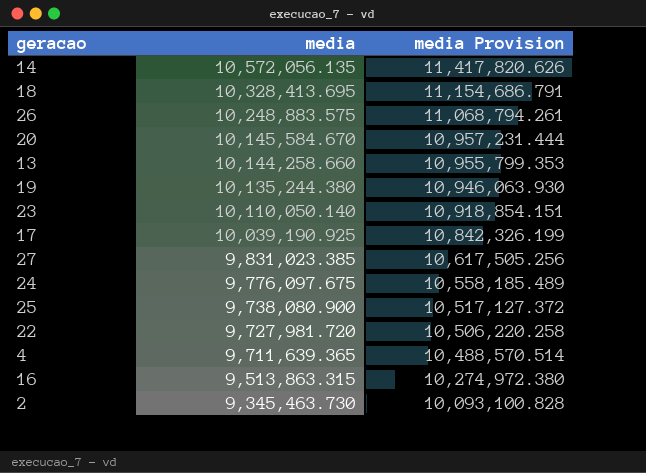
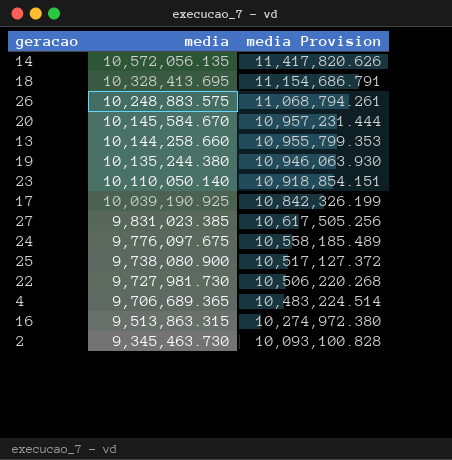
22 | media: 9,727,981.720 -> 9,727,981.730
22 | media Provision: 10,506,220.258 -> 10,506,220.268
4 | media: 9,711,639.365 -> 9,706,689.365
4 | media Provision: 10,488,570.514 -> 10,483,224.514

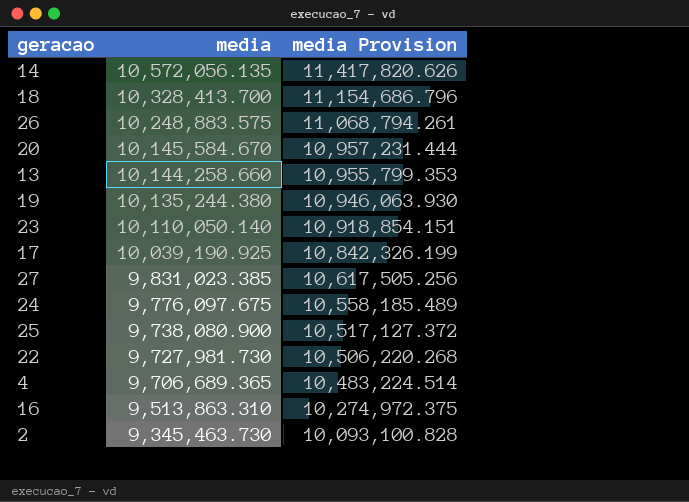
18 | media: 10,328,413.695 -> 10,328,413.700
18 | media Provision: 11,154,686.791 -> 11,154,686.796
16 | media: 9,513,863.315 -> 9,513,863.310
16 | media Provision: 10,274,972.380 -> 10,274,972.375

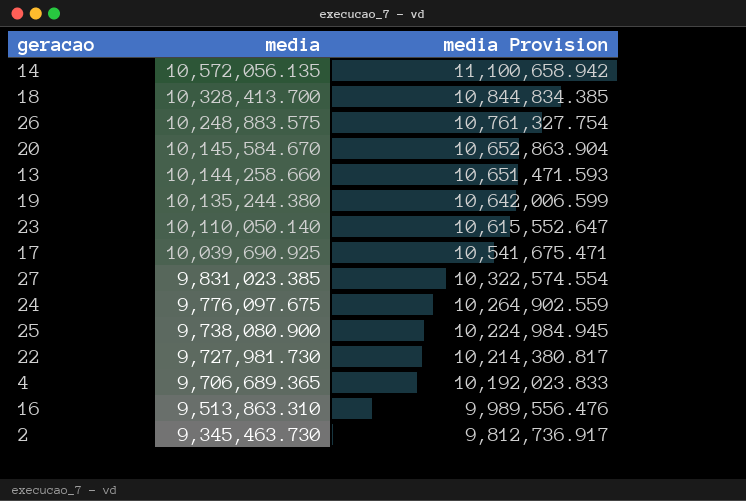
column media Provision | formula: [media] * 1.08 -> [media] * 1.05
17 | media: 10,039,190.925 -> 10,039,690.925

